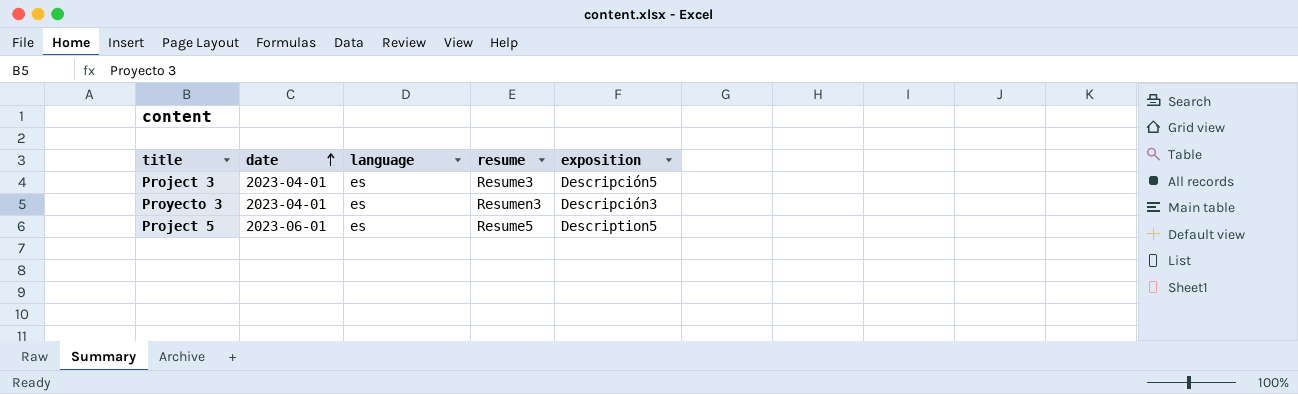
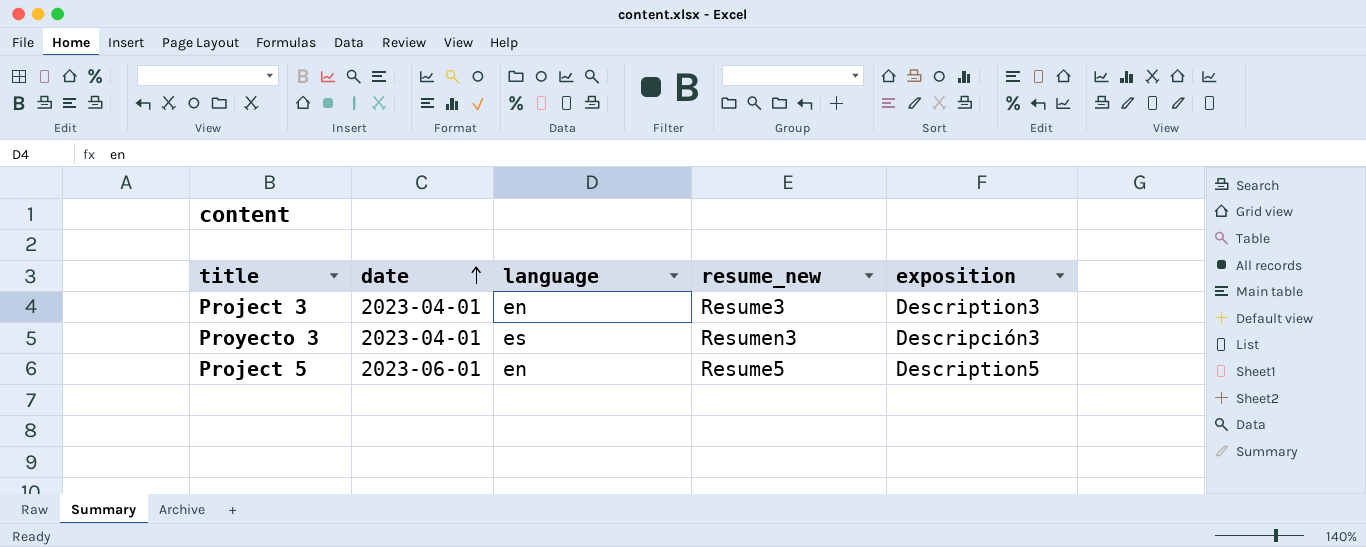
column name: resume -> resume_new
Project 3 | language: es -> en
Project 3 | exposition: Descripción5 -> Description3
Project 5 | language: es -> en

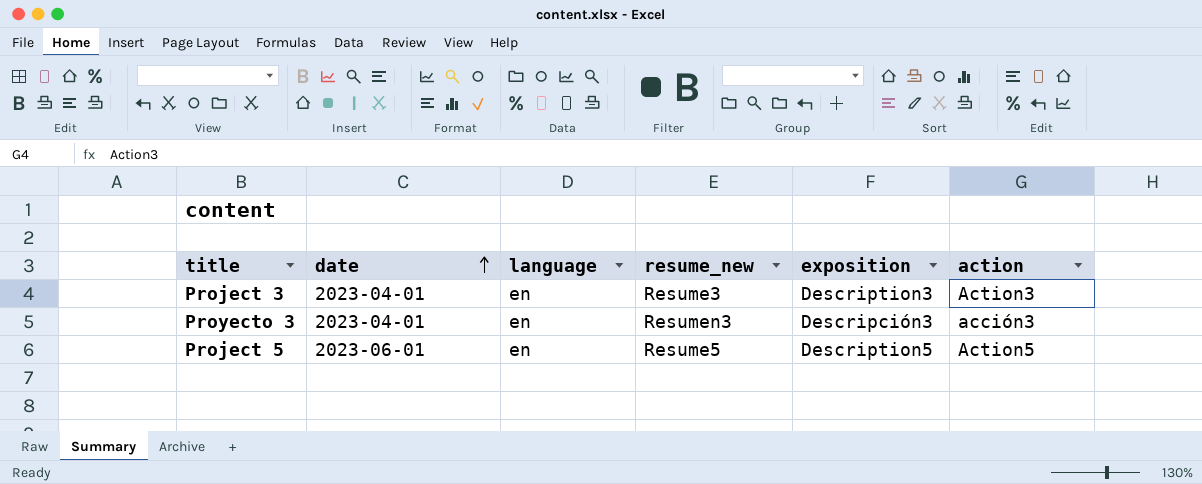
column action | position: none -> 6
Proyecto 3 | language: es -> en

